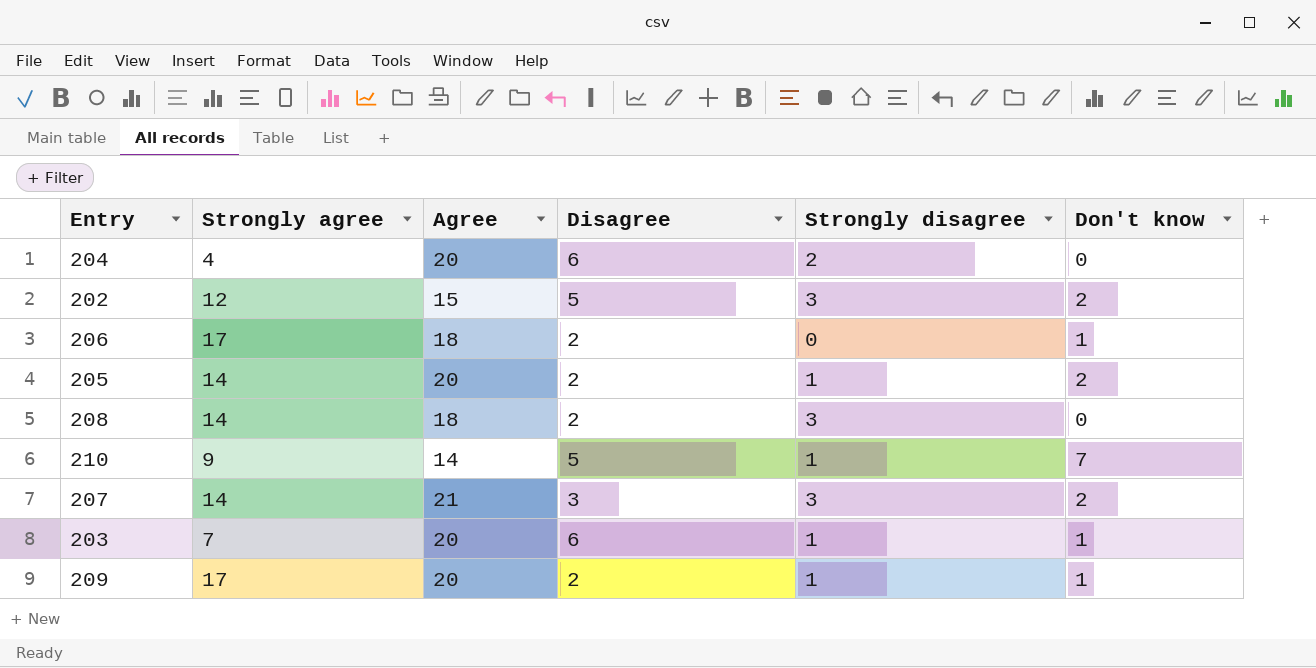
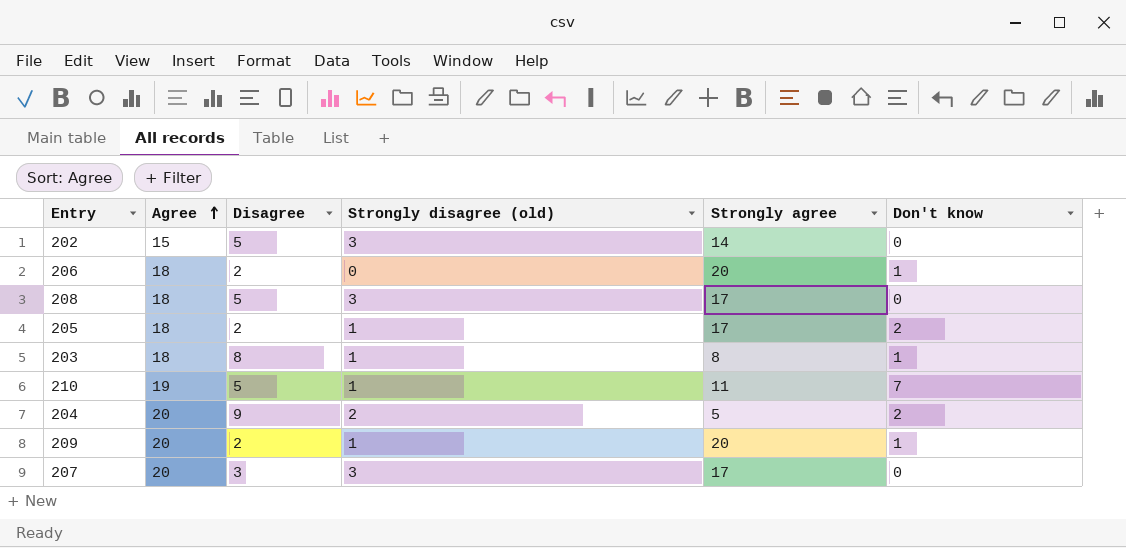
row order: none -> Agree ascending
column name: Strongly disagree -> Strongly disagree (old)
column Strongly agree | position: 2 -> 5
202 | Strongly agree: 12 -> 14
202 | Don't know: 2 -> 0
206 | Strongly agree: 17 -> 20
208 | Disagree: 2 -> 5
208 | Strongly agree: 14 -> 17
205 | Agree: 20 -> 18
205 | Strongly agree: 14 -> 17
203 | Agree: 20 -> 18
203 | Disagree: 6 -> 8
203 | Strongly agree: 7 -> 8
210 | Agree: 14 -> 19
210 | Strongly agree: 9 -> 11
204 | Disagree: 6 -> 9
204 | Strongly agree: 4 -> 5
204 | Don't know: 0 -> 2
209 | Strongly agree: 17 -> 20
207 | Agree: 21 -> 20
207 | Strongly agree: 14 -> 17
207 | Don't know: 2 -> 0

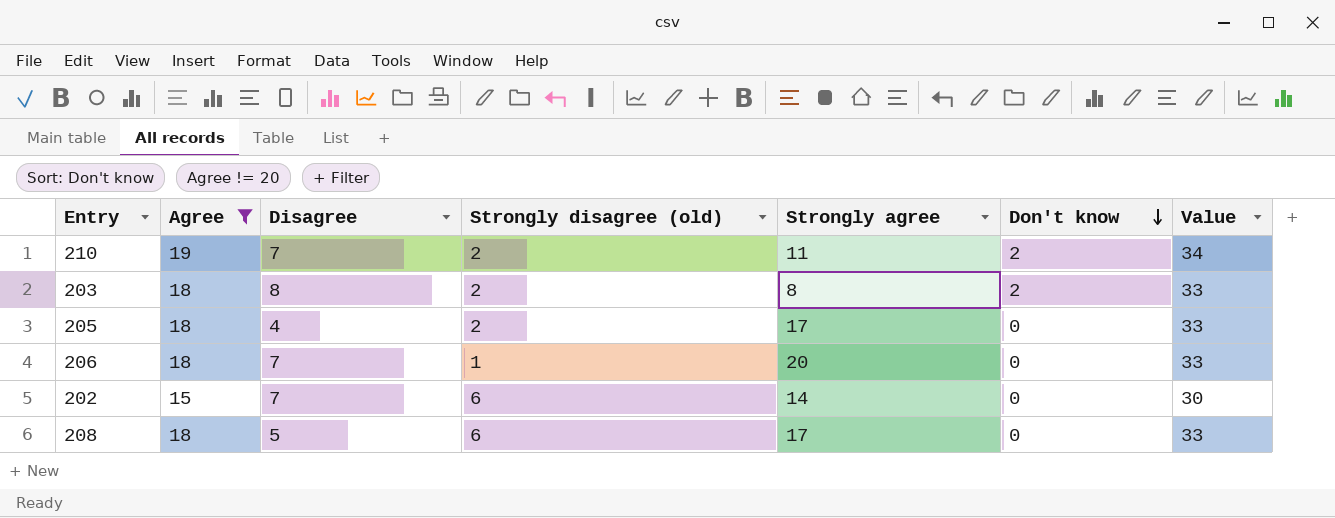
filter: none -> Agree != 20
row order: Agree ascending -> Don't know descending
column Value | formula: none -> [Agree] + 15
210 | Disagree: 5 -> 7
210 | Strongly disagree (old): 1 -> 2
210 | Don't know: 7 -> 2
203 | Strongly disagree (old): 1 -> 2
203 | Don't know: 1 -> 2
205 | Disagree: 2 -> 4
205 | Strongly disagree (old): 1 -> 2
205 | Don't know: 2 -> 0
206 | Disagree: 2 -> 7
206 | Strongly disagree (old): 0 -> 1
206 | Don't know: 1 -> 0
202 | Disagree: 5 -> 7
202 | Strongly disagree (old): 3 -> 6
208 | Strongly disagree (old): 3 -> 6

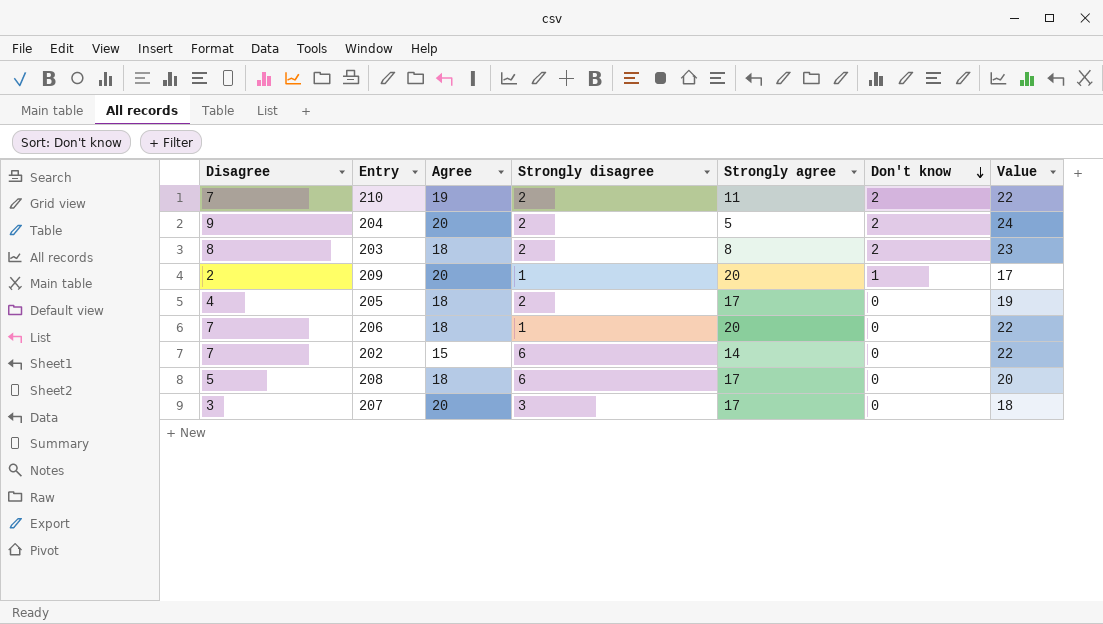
filter: Agree != 20 -> none
column Disagree | position: 3 -> 1
column name: Strongly disagree (old) -> Strongly disagree
column Value | formula: [Agree] + 15 -> [Disagree] + 15

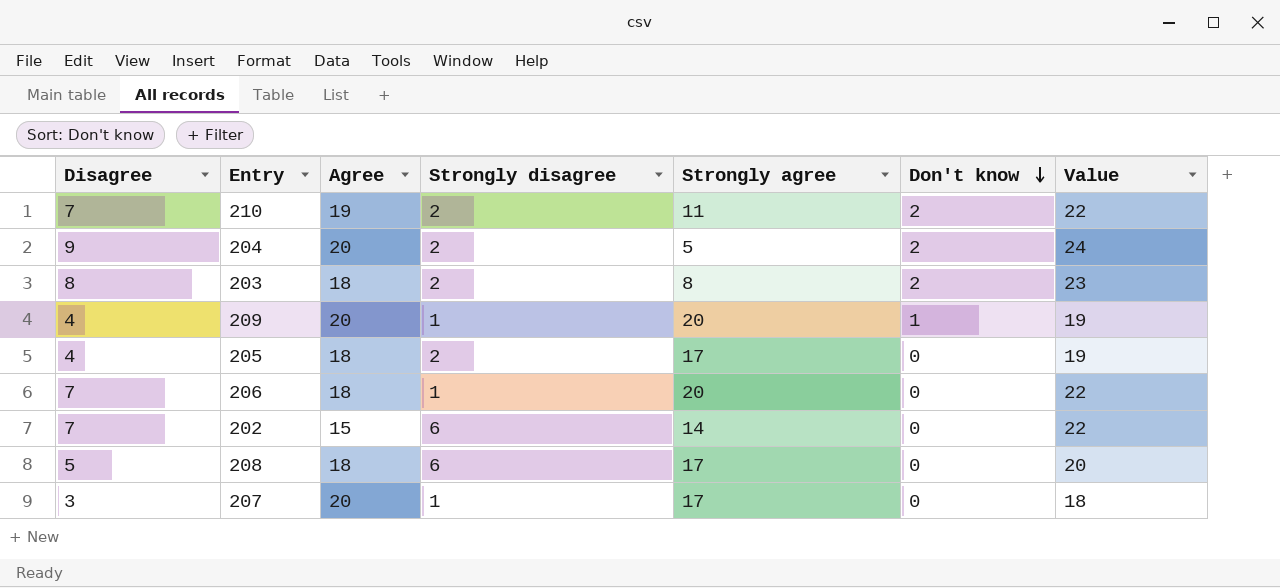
209 | Disagree: 2 -> 4
209 | Value: 17 -> 19
207 | Strongly disagree: 3 -> 1

